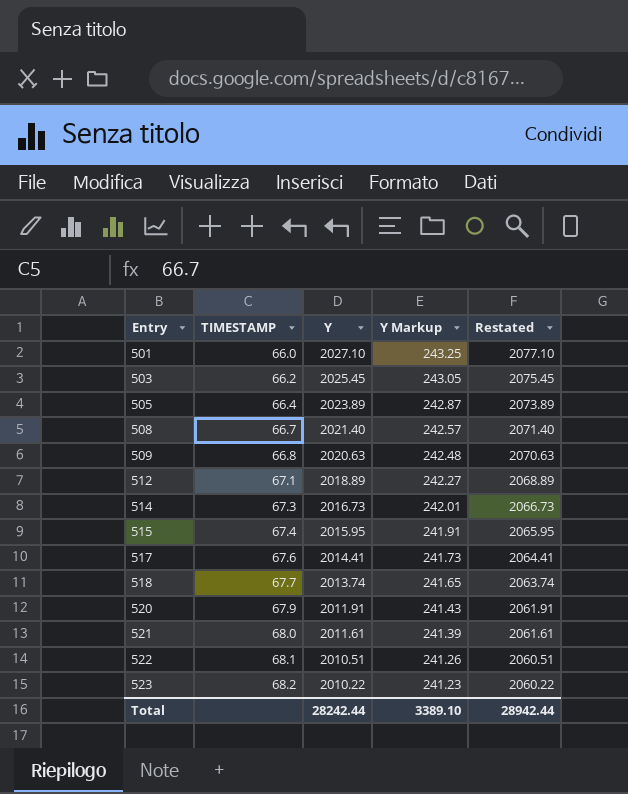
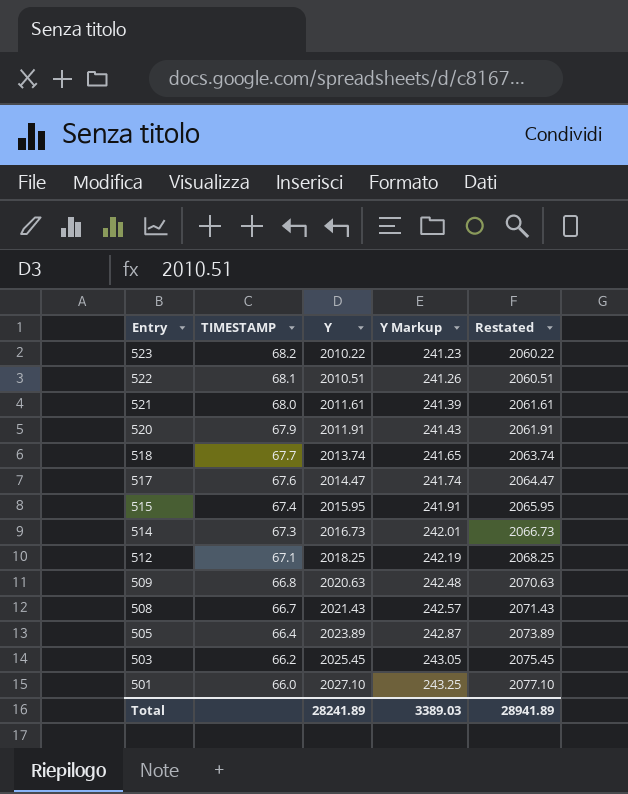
row order: Entry ascending -> Entry descending
517 | Y: 2014.41 -> 2014.47
517 | Y Markup: 241.73 -> 241.74
517 | Restated: 2064.41 -> 2064.47
512 | Y: 2018.89 -> 2018.25
512 | Y Markup: 242.27 -> 242.19
512 | Restated: 2068.89 -> 2068.25
508 | Y: 2021.40 -> 2021.43
508 | Restated: 2071.40 -> 2071.43
Total | Y: 28242.44 -> 28241.89
Total | Y Markup: 3389.10 -> 3389.03
Total | Restated: 28942.44 -> 28941.89

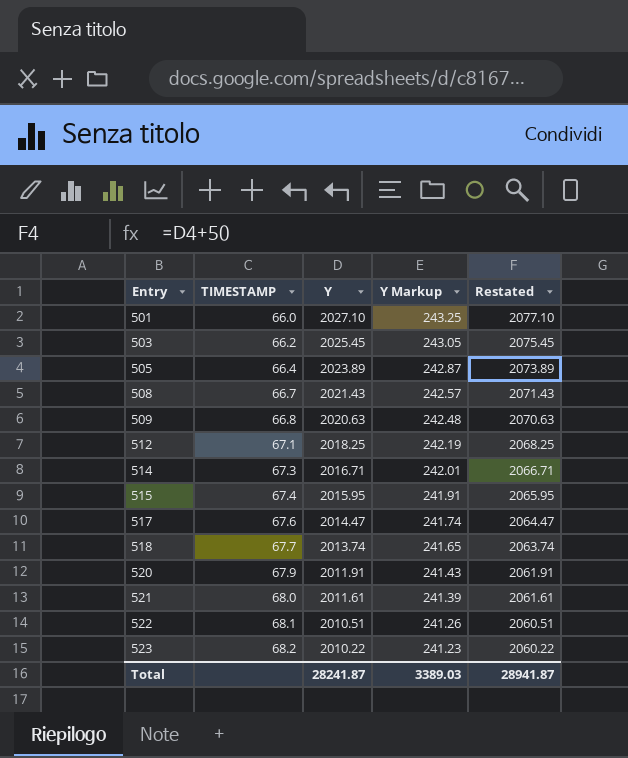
row order: Entry descending -> Entry ascending
514 | Y: 2016.73 -> 2016.71
514 | Restated: 2066.73 -> 2066.71
Total | Y: 28241.89 -> 28241.87
Total | Restated: 28941.89 -> 28941.87

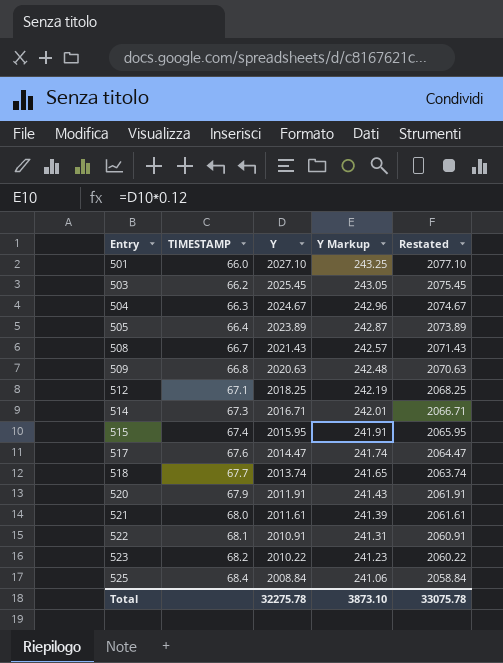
row 504: none -> 66.3 | 2024.67 | 242.96 | 2074.67
522 | Y: 2010.51 -> 2010.91
522 | Y Markup: 241.26 -> 241.31
522 | Restated: 2060.51 -> 2060.91
row 525: none -> 68.4 | 2008.84 | 241.06 | 2058.84
Total | Y: 28241.87 -> 32275.78
Total | Y Markup: 3389.03 -> 3873.10
Total | Restated: 28941.87 -> 33075.78

